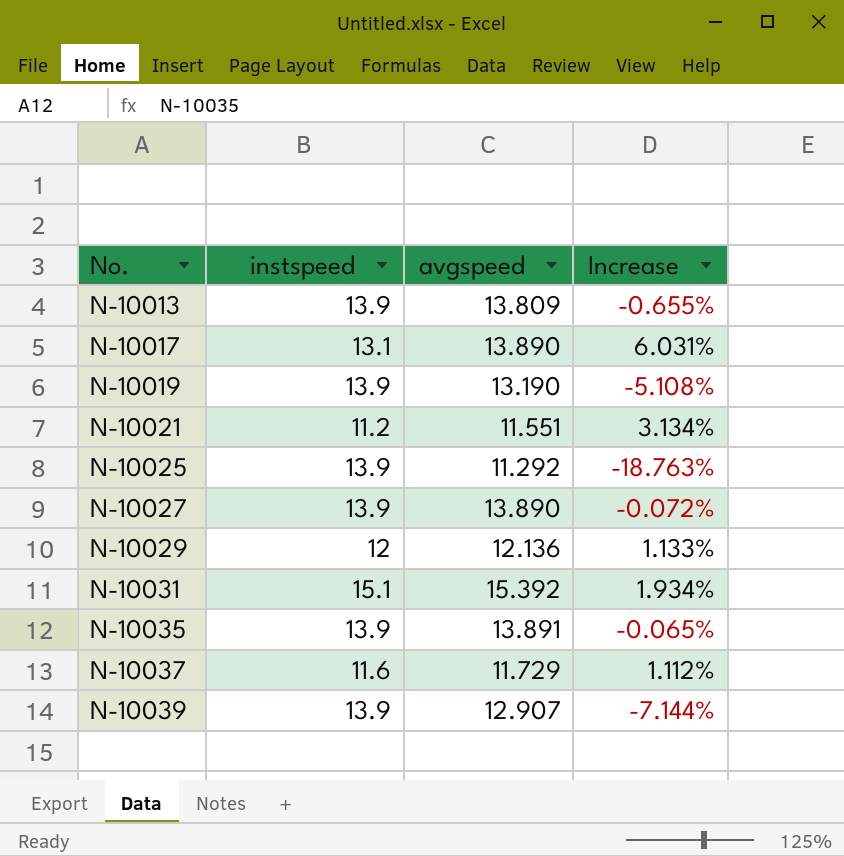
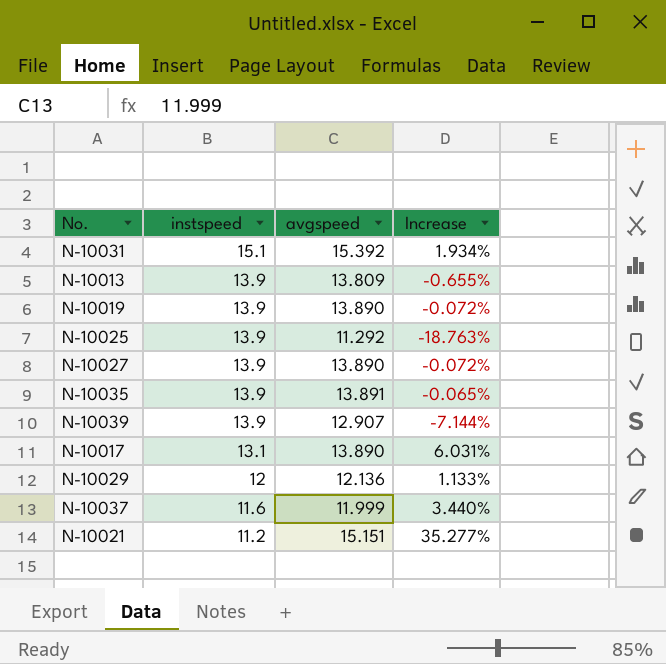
row order: No. ascending -> instspeed descending
N-10019 | avgspeed: 13.190 -> 13.890
N-10019 | Increase: -5.108% -> -0.072%
N-10037 | avgspeed: 11.729 -> 11.999
N-10037 | Increase: 1.112% -> 3.440%
N-10021 | avgspeed: 11.551 -> 15.151
N-10021 | Increase: 3.134% -> 35.277%

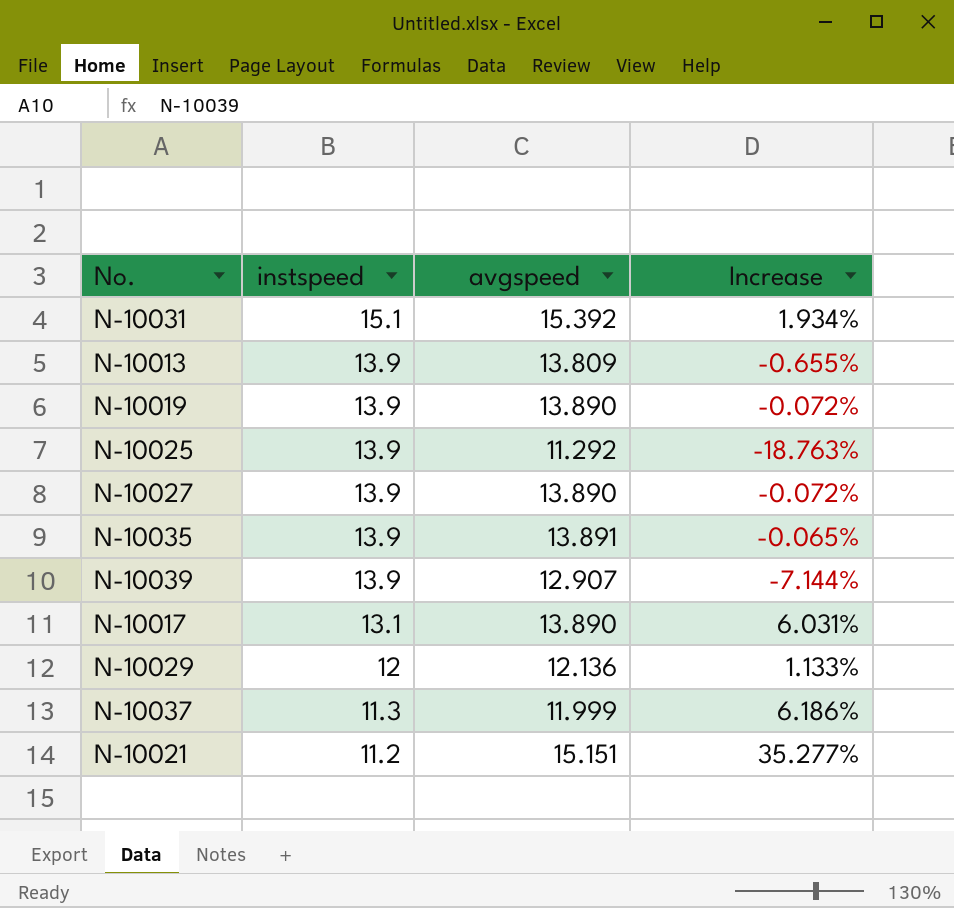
N-10037 | instspeed: 11.6 -> 11.3
N-10037 | Increase: 3.440% -> 6.186%

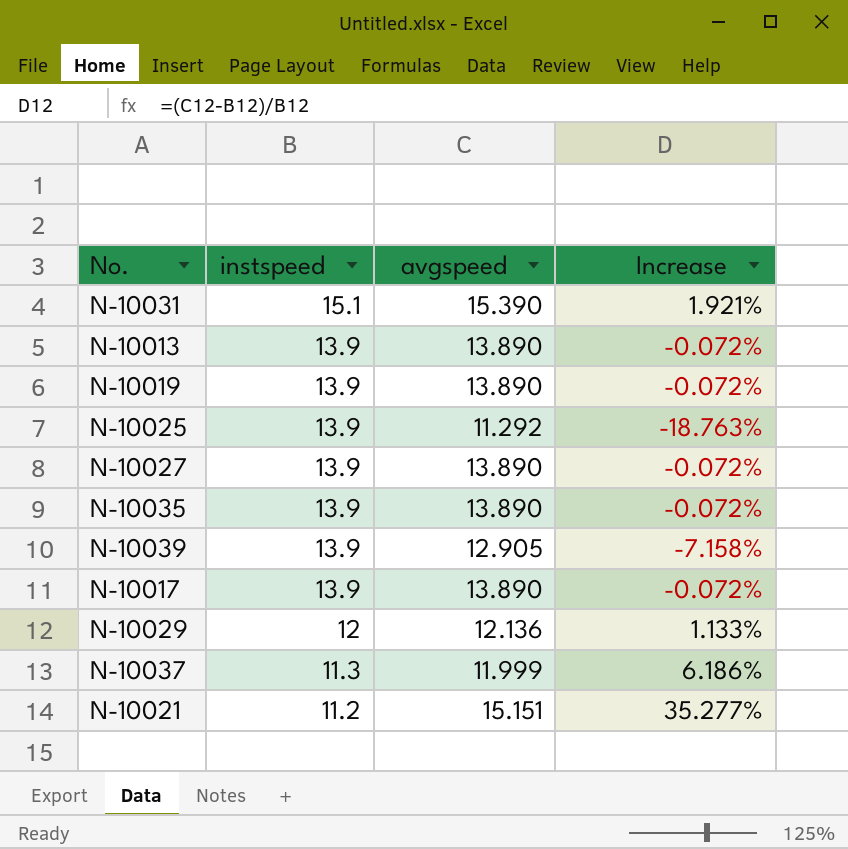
N-10031 | avgspeed: 15.392 -> 15.390
N-10031 | Increase: 1.934% -> 1.921%
N-10013 | avgspeed: 13.809 -> 13.890
N-10013 | Increase: -0.655% -> -0.072%
N-10035 | avgspeed: 13.891 -> 13.890
N-10035 | Increase: -0.065% -> -0.072%
N-10039 | avgspeed: 12.907 -> 12.905
N-10039 | Increase: -7.144% -> -7.158%
N-10017 | instspeed: 13.1 -> 13.9
N-10017 | Increase: 6.031% -> -0.072%

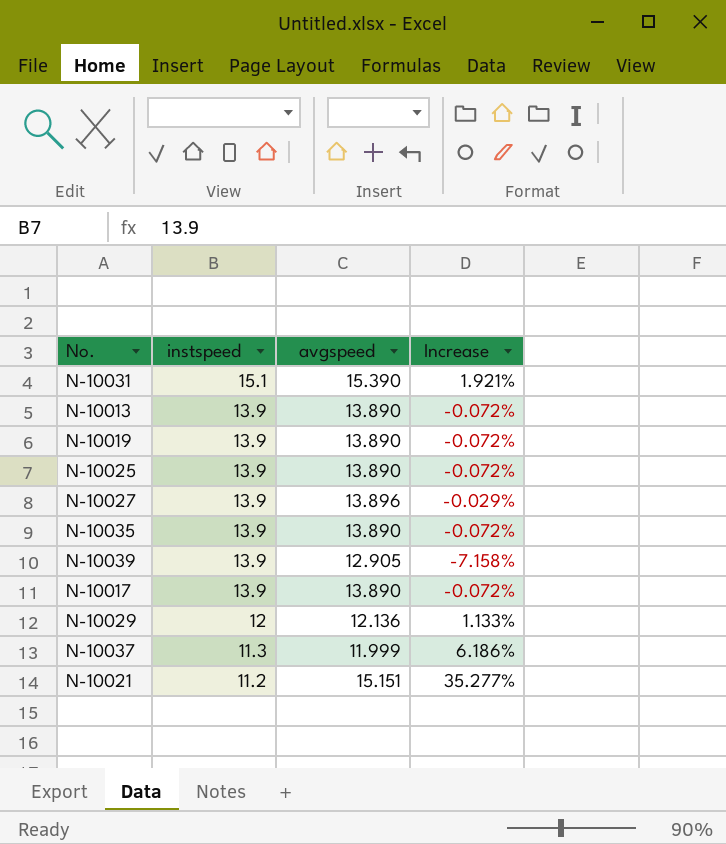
N-10025 | avgspeed: 11.292 -> 13.890
N-10025 | Increase: -18.763% -> -0.072%
N-10027 | avgspeed: 13.890 -> 13.896
N-10027 | Increase: -0.072% -> -0.029%

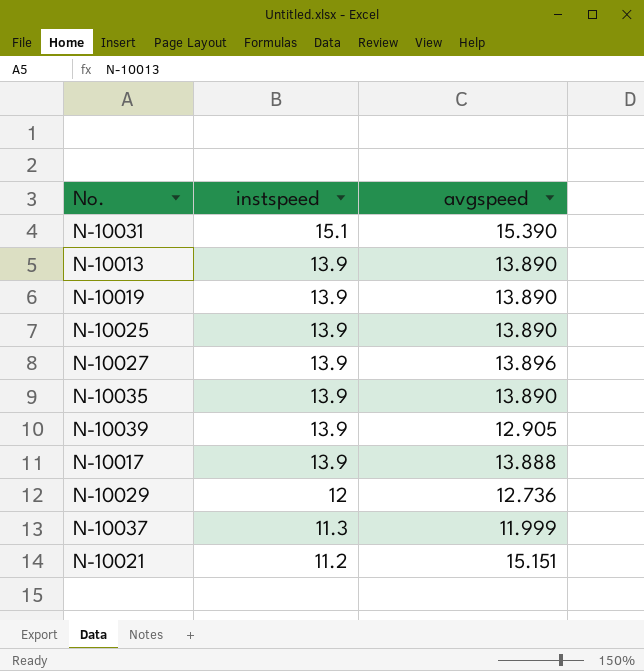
column Increase | formula: ([avgspeed] - [instspeed]) / [instspeed] -> none
N-10017 | avgspeed: 13.890 -> 13.888
N-10029 | avgspeed: 12.136 -> 12.736

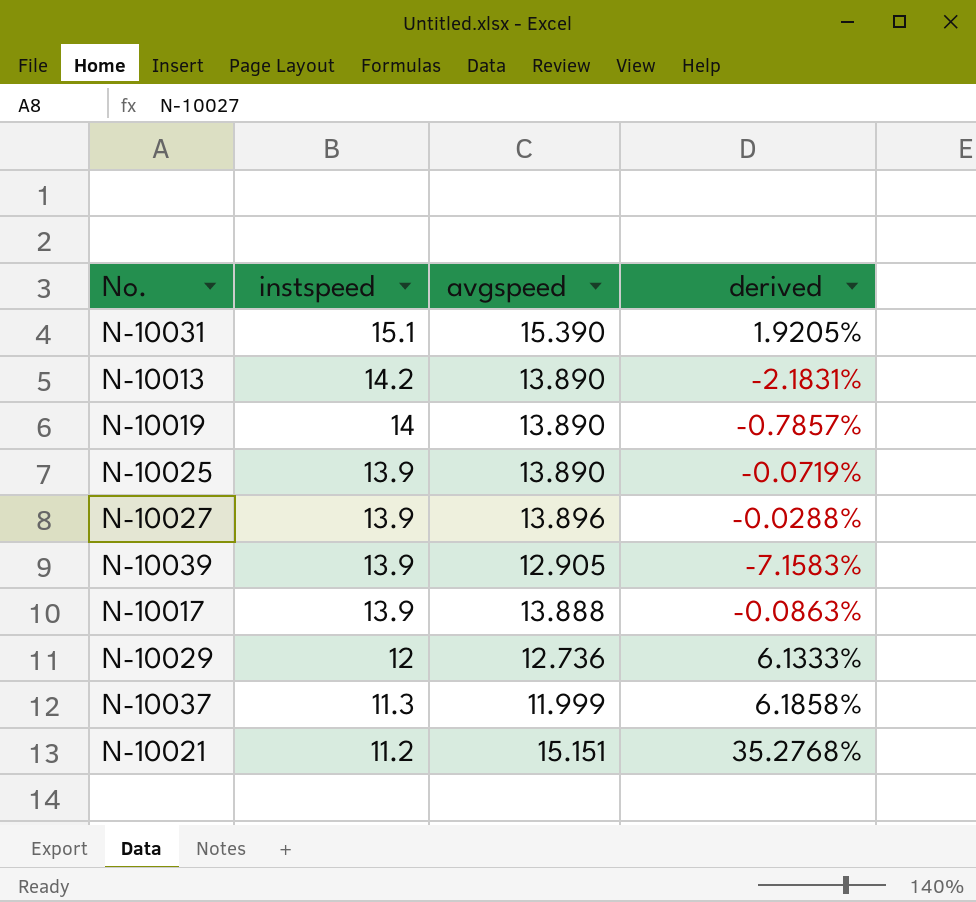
column derived | formula: none -> ([avgspeed] - [instspeed]) / [instspeed]
row N-10035: 13.9 | 13.890 -> none
N-10013 | instspeed: 13.9 -> 14.2
N-10019 | instspeed: 13.9 -> 14

